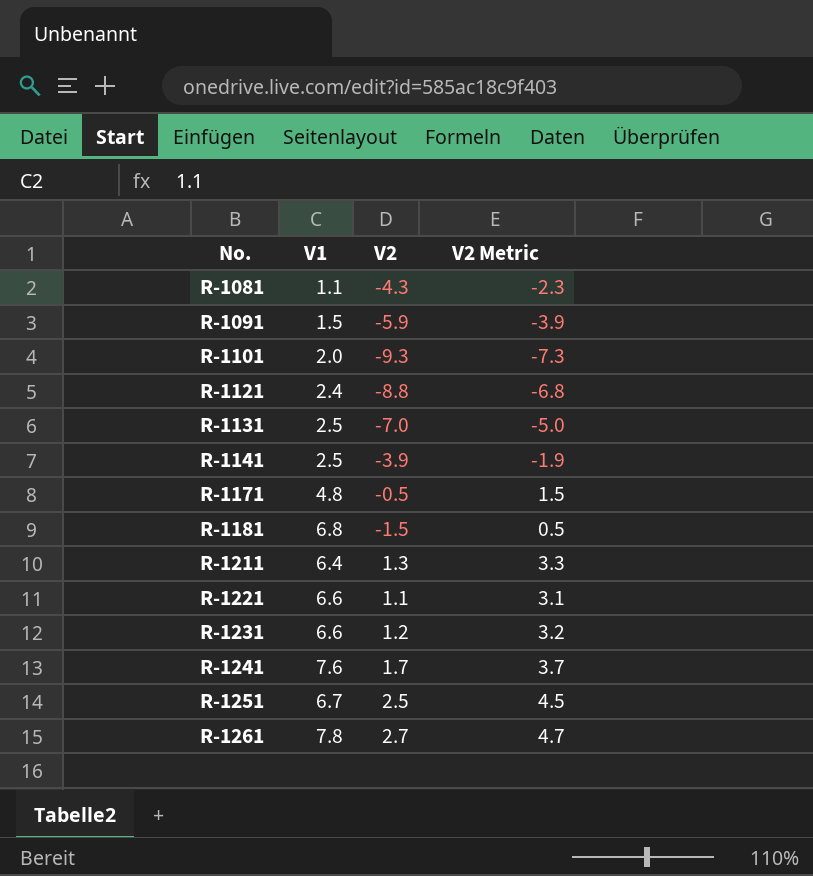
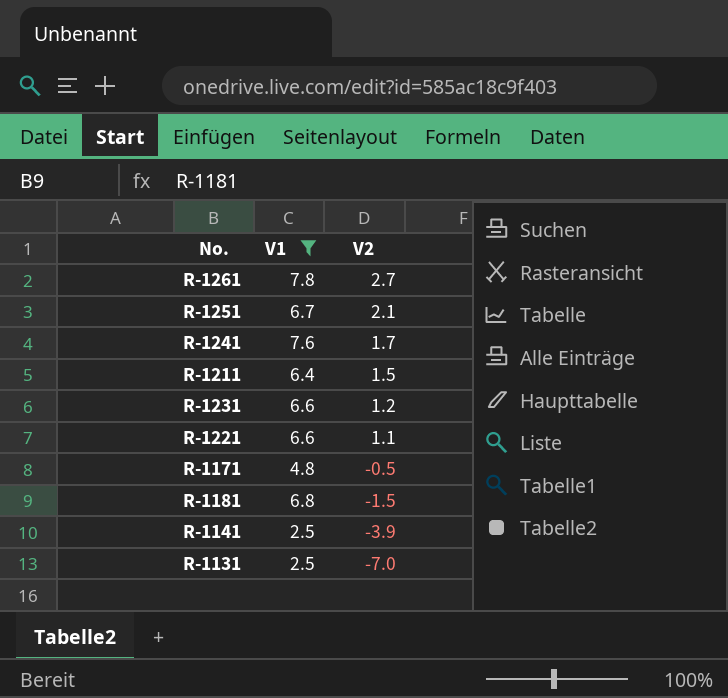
filter: none -> V1 >= 2.5
row order: No. ascending -> V2 descending
column V2 Metric | formula: [V2] + 2 -> none
R-1251 | V2: 2.5 -> 2.1
R-1211 | V2: 1.3 -> 1.5

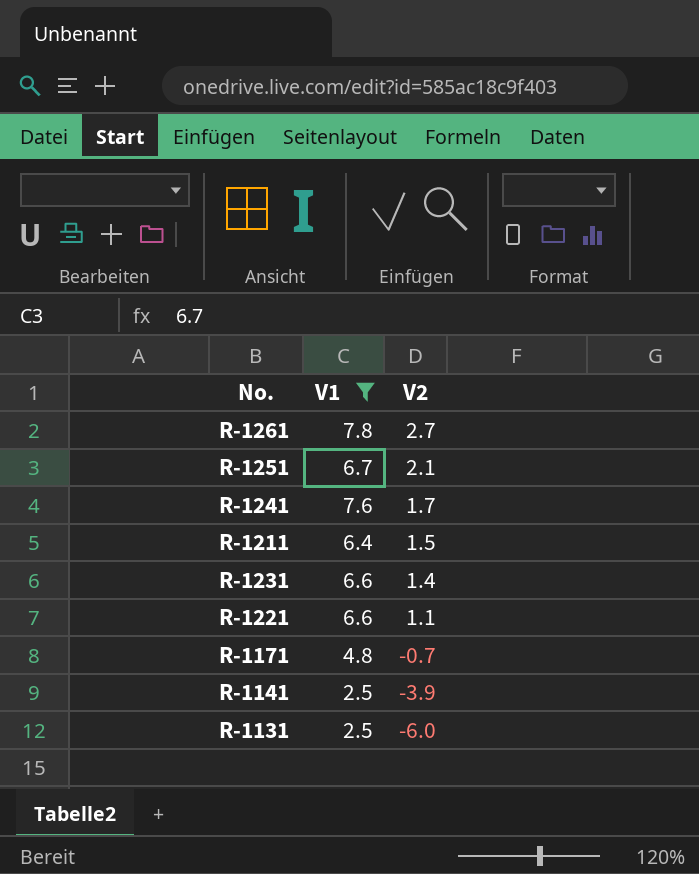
row R-1181: 6.8 | -1.5 -> none
R-1231 | V2: 1.2 -> 1.4
R-1171 | V2: -0.5 -> -0.7
R-1131 | V2: -7.0 -> -6.0

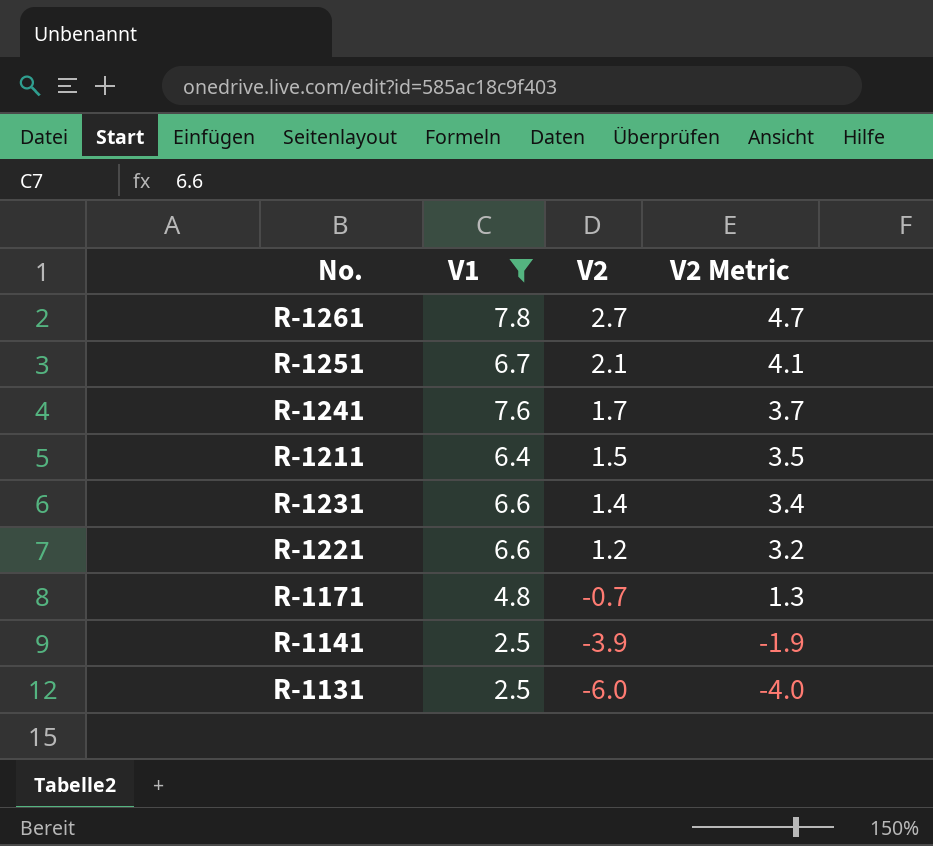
column V2 Metric | formula: none -> [V2] + 2
R-1221 | V2: 1.1 -> 1.2

